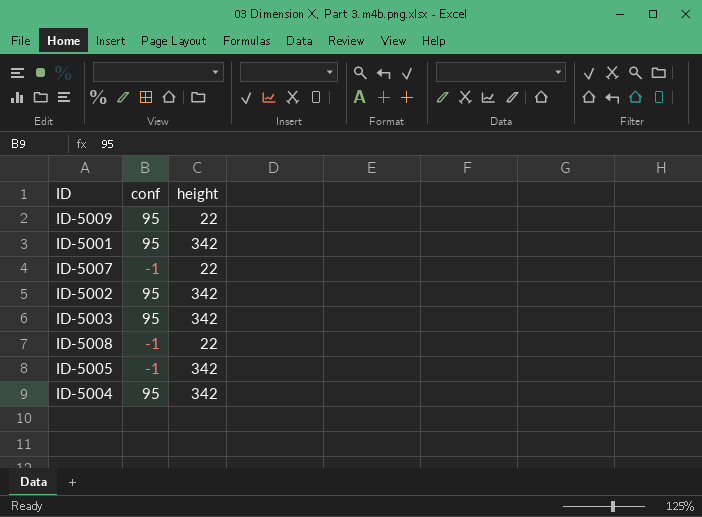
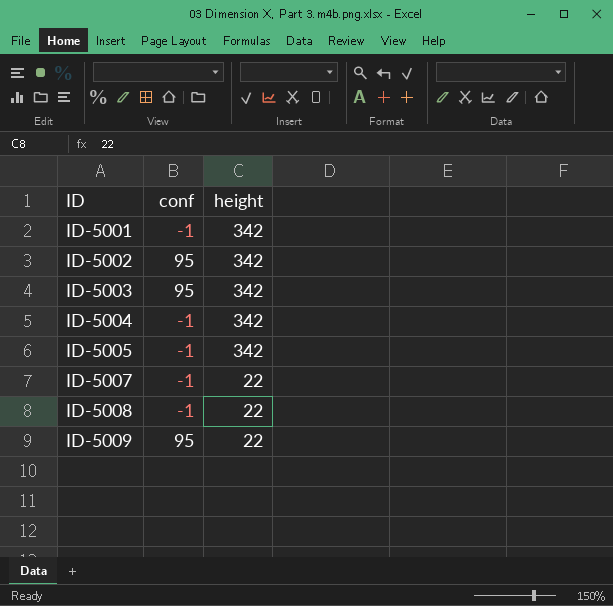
row order: none -> ID ascending
ID-5001 | conf: 95 -> -1
ID-5004 | conf: 95 -> -1

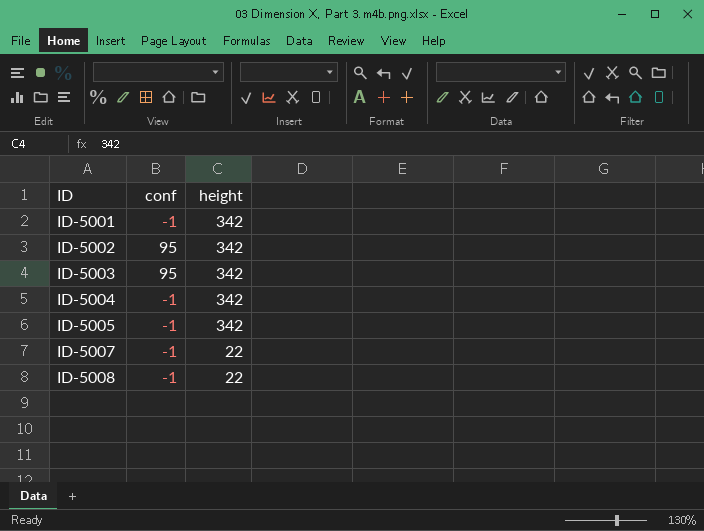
row ID-5009: 95 | 22 -> none

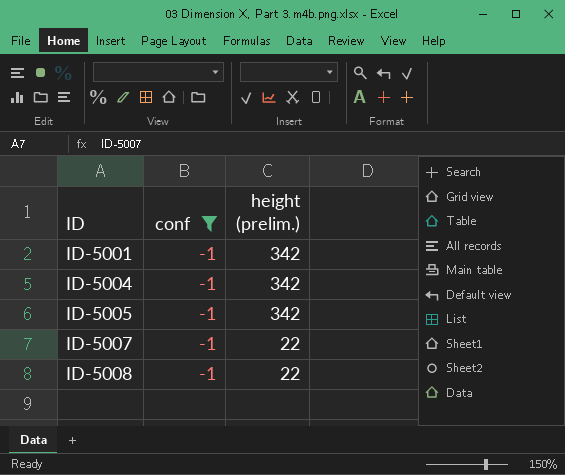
filter: none -> conf = -1
column name: height -> height (prelim.)

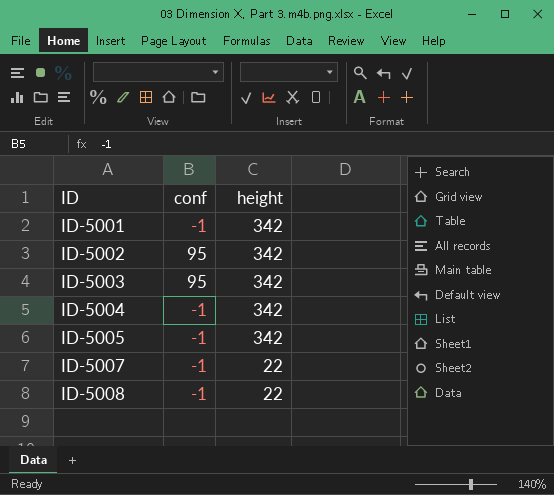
filter: conf = -1 -> none
column name: height (prelim.) -> height

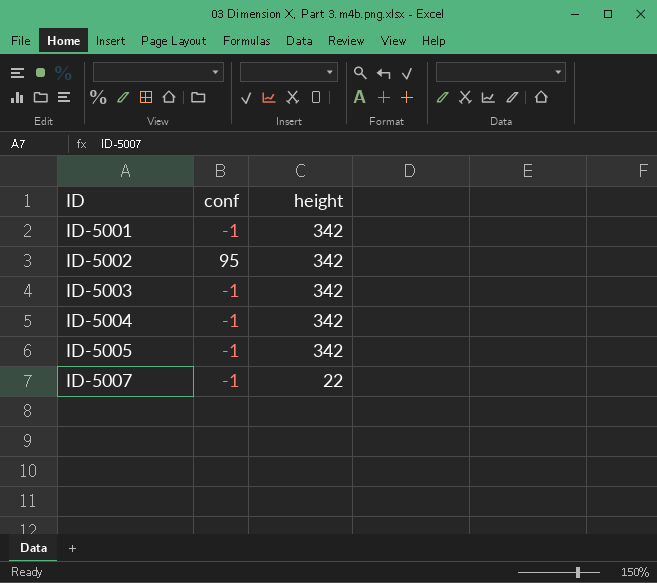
row ID-5008: -1 | 22 -> none
ID-5003 | conf: 95 -> -1

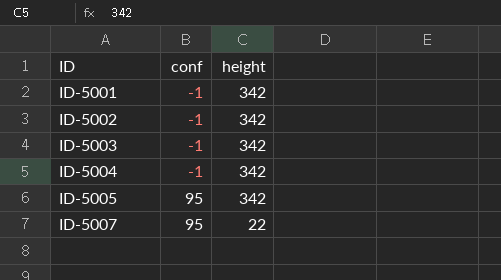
ID-5002 | conf: 95 -> -1
ID-5005 | conf: -1 -> 95
ID-5007 | conf: -1 -> 95

